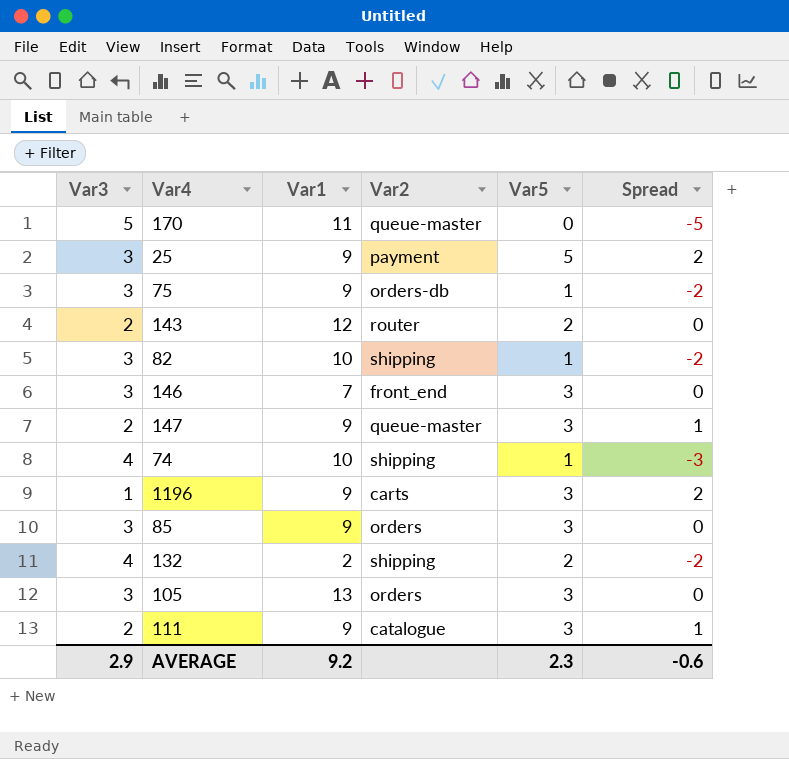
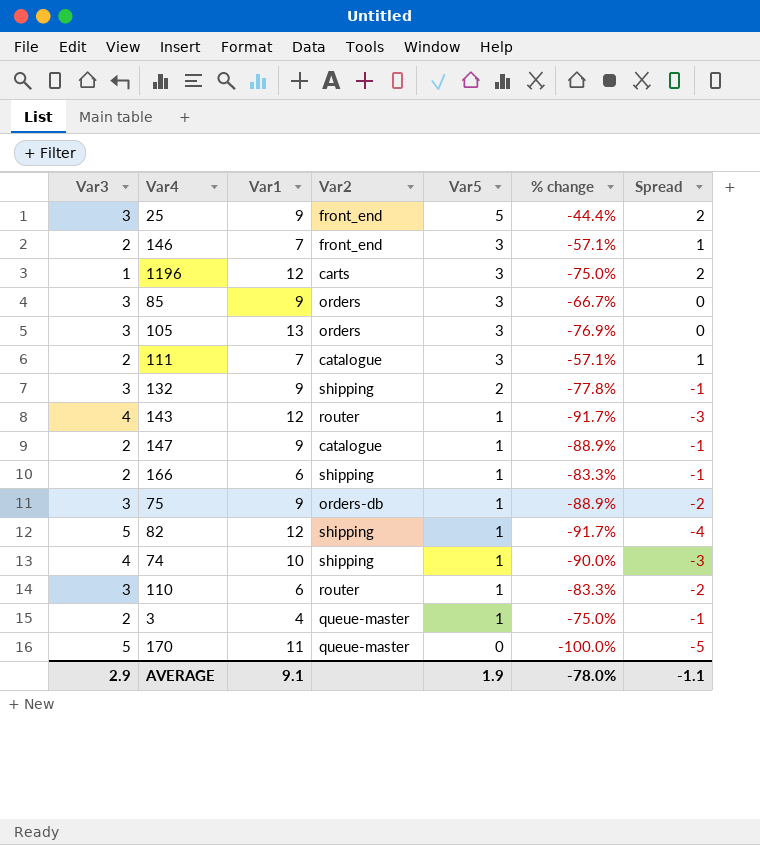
row order: none -> Var5 descending
column % change | formula: none -> ([Var5] - [Var1]) / [Var1]
25 | Var2: payment -> front_end
146 | Var3: 3 -> 2
146 | Spread: 0 -> 1
1196 | Var1: 9 -> 12
111 | Var1: 9 -> 7
132 | Var3: 4 -> 3
132 | Var1: 2 -> 9
132 | Spread: -2 -> -1
143 | Var3: 2 -> 4
143 | Var5: 2 -> 1
143 | Spread: 0 -> -3
147 | Var2: queue-master -> catalogue
147 | Var5: 3 -> 1
147 | Spread: 1 -> -1
row 166: none -> 2 | 6 | shipping | 1 | -83.3% | -1
82 | Var3: 3 -> 5
82 | Var1: 10 -> 12
82 | Spread: -2 -> -4
row 110: none -> 3 | 6 | router | 1 | -83.3% | -2
row 3: none -> 2 | 4 | queue-master | 1 | -75.0% | -1
AVERAGE | Var1: 9.2 -> 9.1
AVERAGE | Var5: 2.3 -> 1.9
AVERAGE | Spread: -0.6 -> -1.1

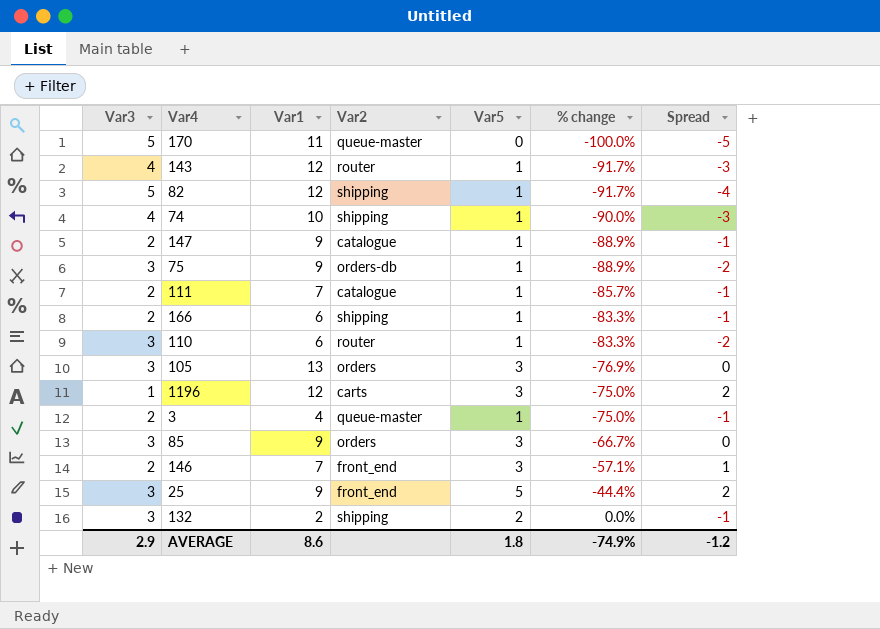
row order: Var5 descending -> % change ascending
111 | Var5: 3 -> 1
111 | % change: -57.1% -> -85.7%
111 | Spread: 1 -> -1
132 | Var1: 9 -> 2
132 | % change: -77.8% -> 0.0%
AVERAGE | Var1: 9.1 -> 8.6
AVERAGE | Var5: 1.9 -> 1.8
AVERAGE | % change: -78.0% -> -74.9%
AVERAGE | Spread: -1.1 -> -1.2

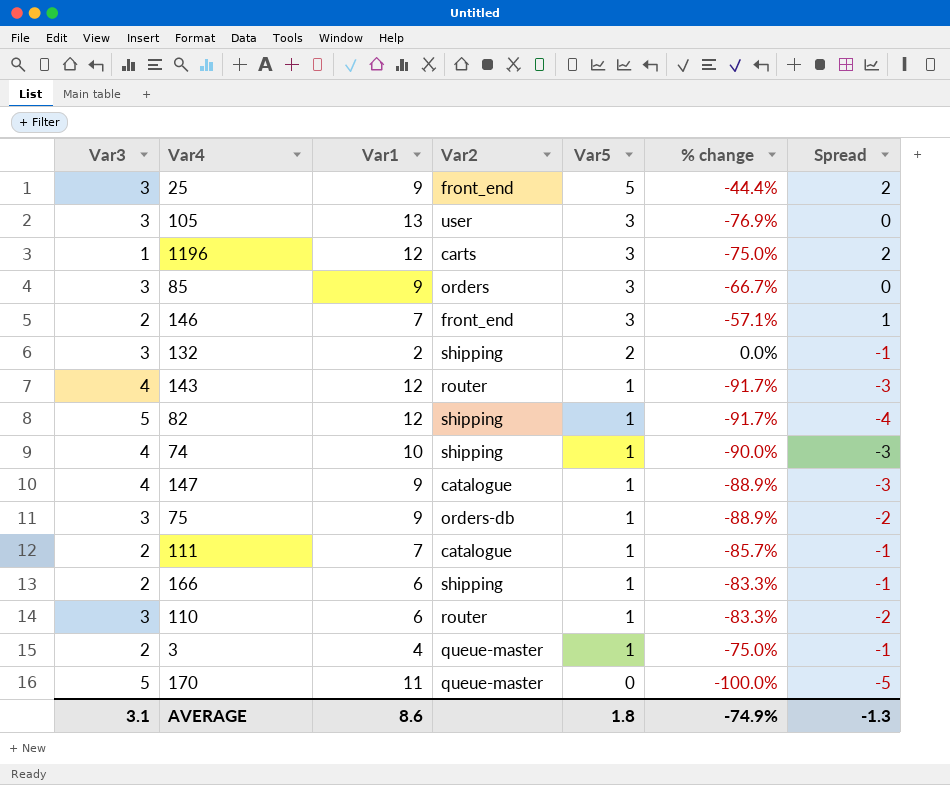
row order: % change ascending -> Var5 descending
105 | Var2: orders -> user
147 | Var3: 2 -> 4
147 | Spread: -1 -> -3
AVERAGE | Var3: 2.9 -> 3.1
AVERAGE | Spread: -1.2 -> -1.3

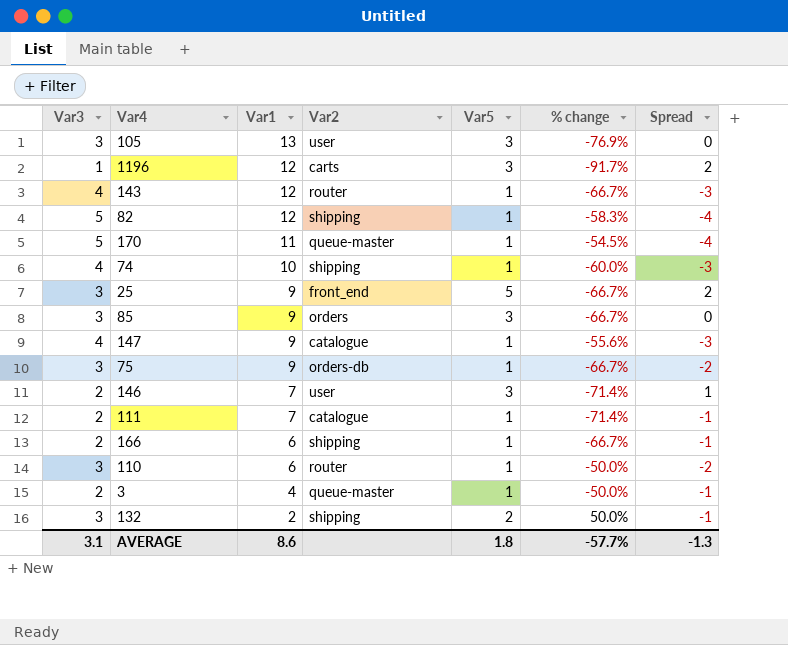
row order: Var5 descending -> Var1 descending
column % change | formula: ([Var5] - [Var1]) / [Var1] -> ([Var3] - [Var1]) / [Var1]
170 | Var5: 0 -> 1
170 | Spread: -5 -> -4
146 | Var2: front_end -> user
AVERAGE | % change: -74.9% -> -57.7%

